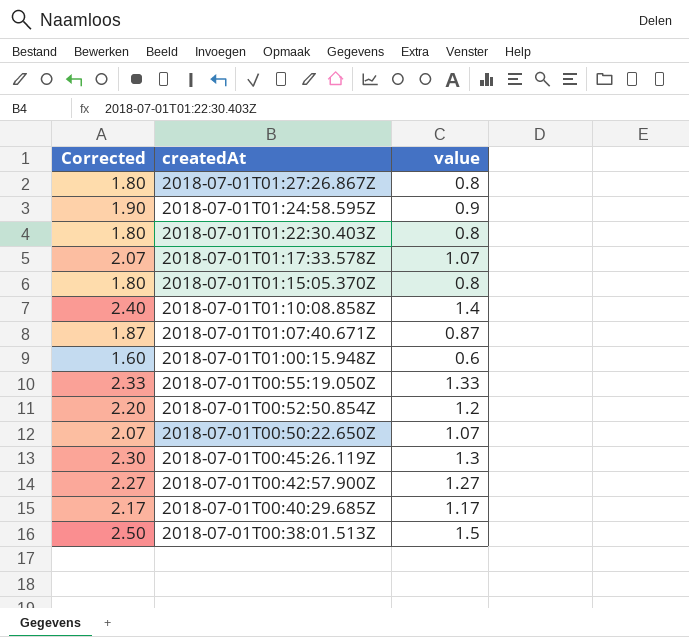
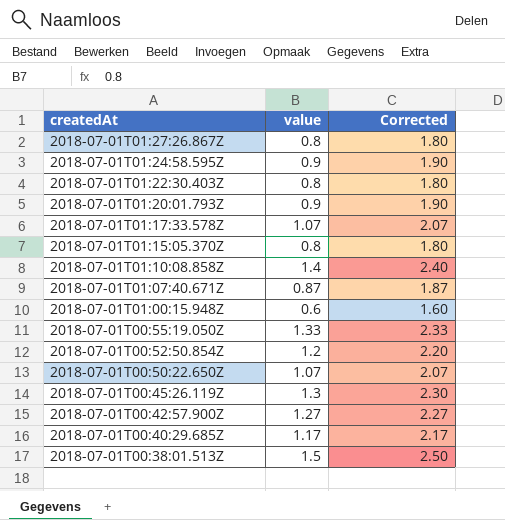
column Corrected | position: 1 -> 3
row 2018-07-01T01:20:01.793Z: none -> 0.9 | 1.90

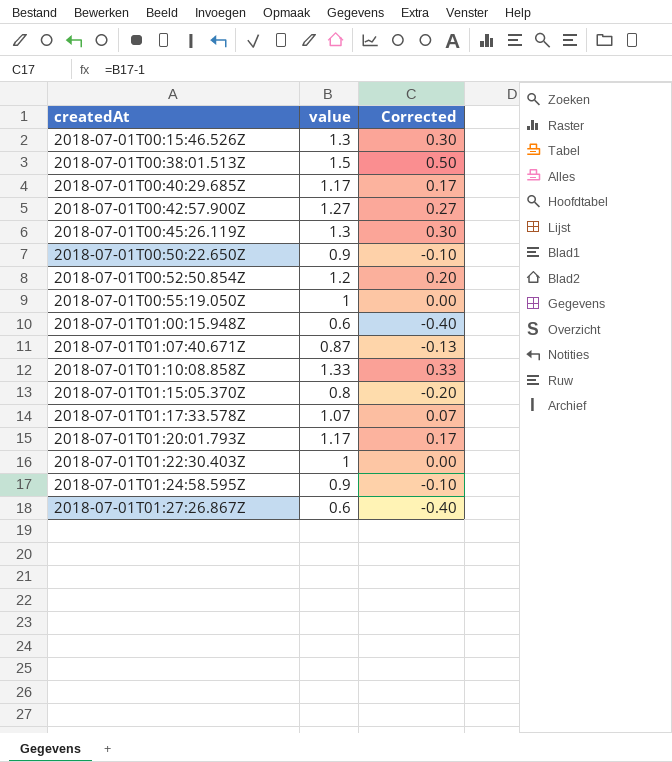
row order: createdAt descending -> createdAt ascending
column Corrected | formula: [value] + 1 -> [value] - 1
row 2018-07-01T00:15:46.526Z: none -> 1.3 | 0.30
2018-07-01T00:50:22.650Z | value: 1.07 -> 0.9
2018-07-01T00:55:19.050Z | value: 1.33 -> 1
2018-07-01T01:10:08.858Z | value: 1.4 -> 1.33
2018-07-01T01:20:01.793Z | value: 0.9 -> 1.17
2018-07-01T01:22:30.403Z | value: 0.8 -> 1
2018-07-01T01:27:26.867Z | value: 0.8 -> 0.6

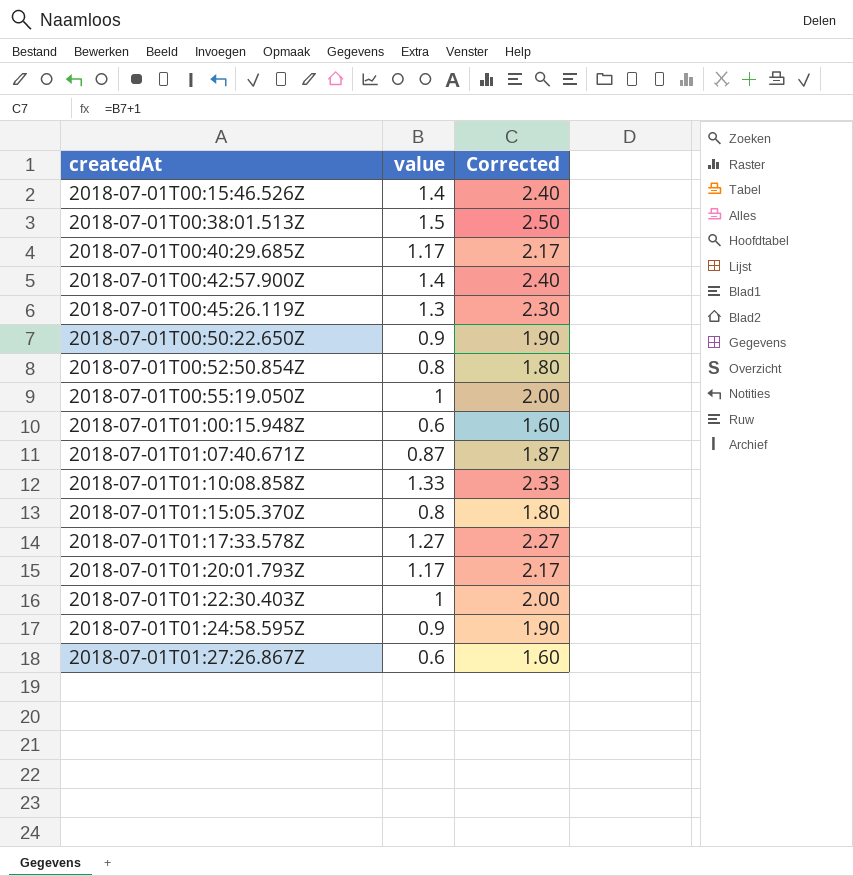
column Corrected | formula: [value] - 1 -> [value] + 1
2018-07-01T00:15:46.526Z | value: 1.3 -> 1.4
2018-07-01T00:42:57.900Z | value: 1.27 -> 1.4
2018-07-01T00:52:50.854Z | value: 1.2 -> 0.8
2018-07-01T01:17:33.578Z | value: 1.07 -> 1.27

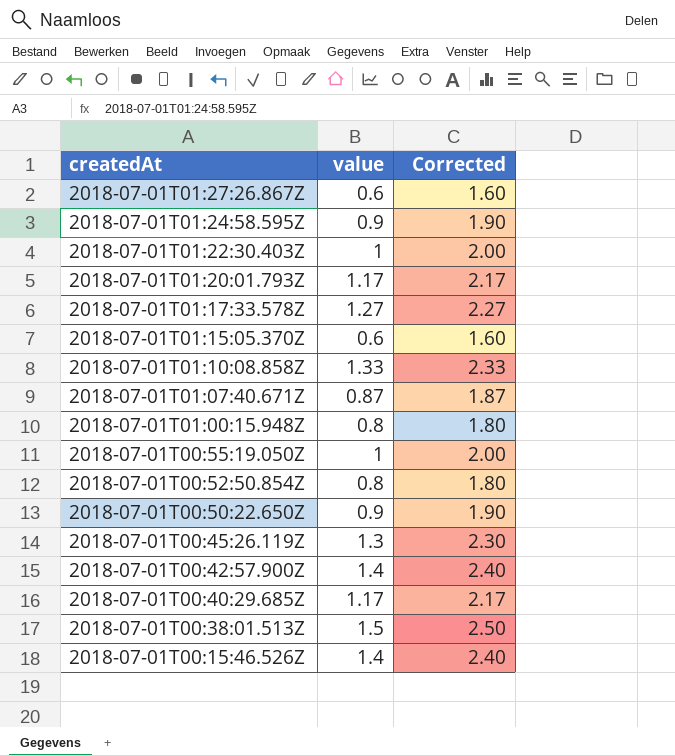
row order: createdAt ascending -> createdAt descending
2018-07-01T01:15:05.370Z | value: 0.8 -> 0.6
2018-07-01T01:15:05.370Z | Corrected: 1.80 -> 1.60
2018-07-01T01:00:15.948Z | value: 0.6 -> 0.8
2018-07-01T01:00:15.948Z | Corrected: 1.60 -> 1.80

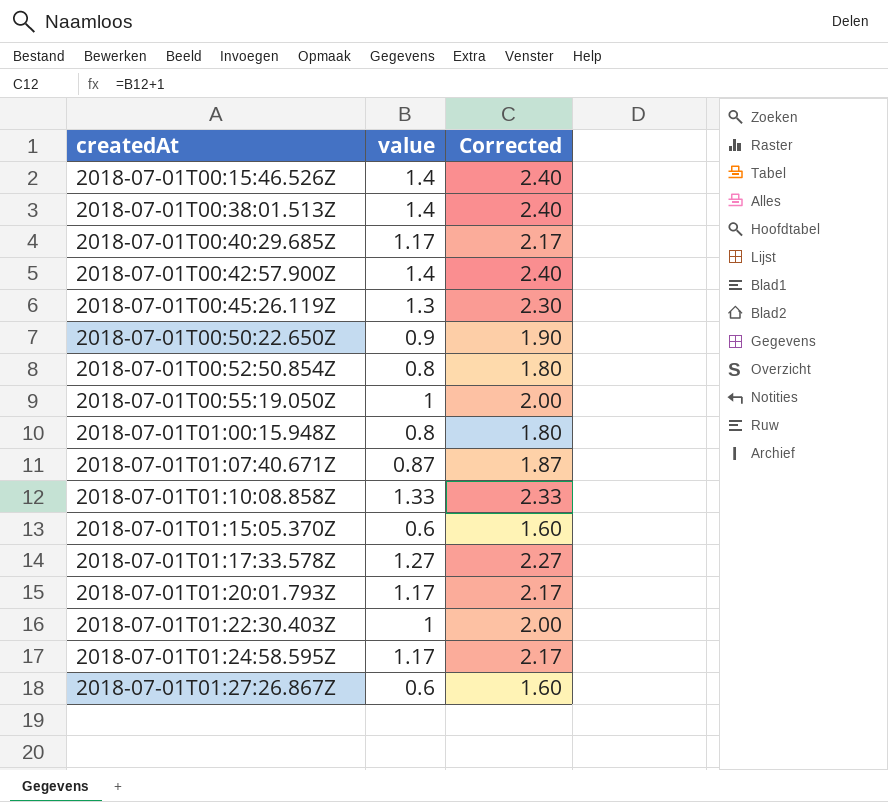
row order: createdAt descending -> createdAt ascending
2018-07-01T00:38:01.513Z | value: 1.5 -> 1.4
2018-07-01T00:38:01.513Z | Corrected: 2.50 -> 2.40
2018-07-01T01:24:58.595Z | value: 0.9 -> 1.17
2018-07-01T01:24:58.595Z | Corrected: 1.90 -> 2.17

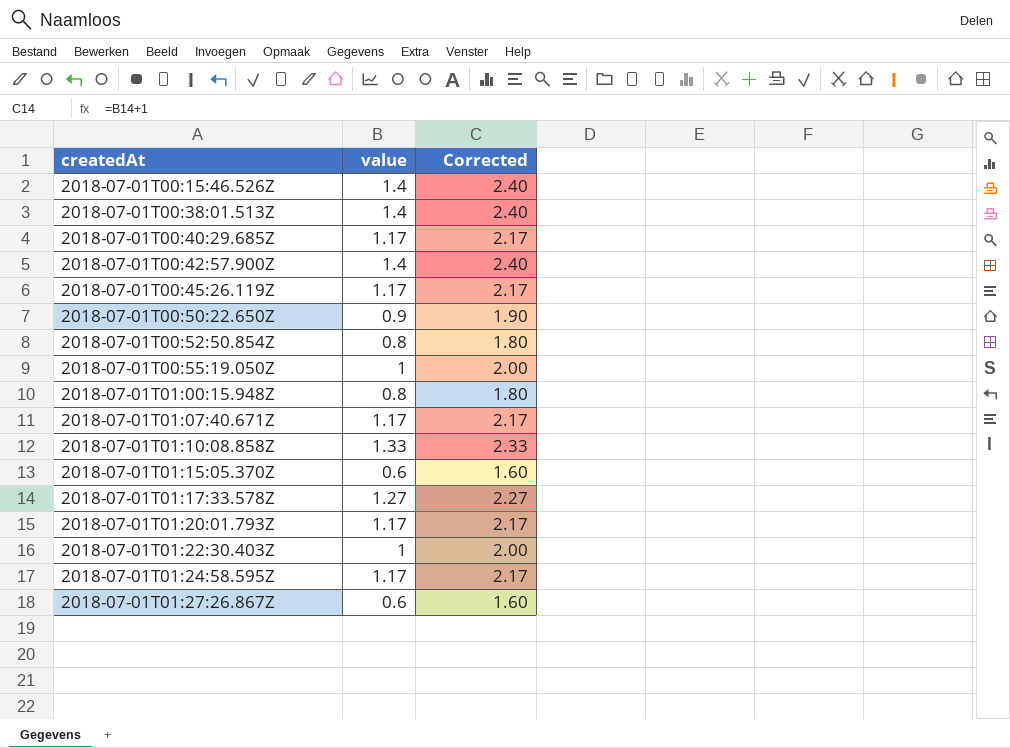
2018-07-01T00:45:26.119Z | value: 1.3 -> 1.17
2018-07-01T00:45:26.119Z | Corrected: 2.30 -> 2.17
2018-07-01T01:07:40.671Z | value: 0.87 -> 1.17
2018-07-01T01:07:40.671Z | Corrected: 1.87 -> 2.17

